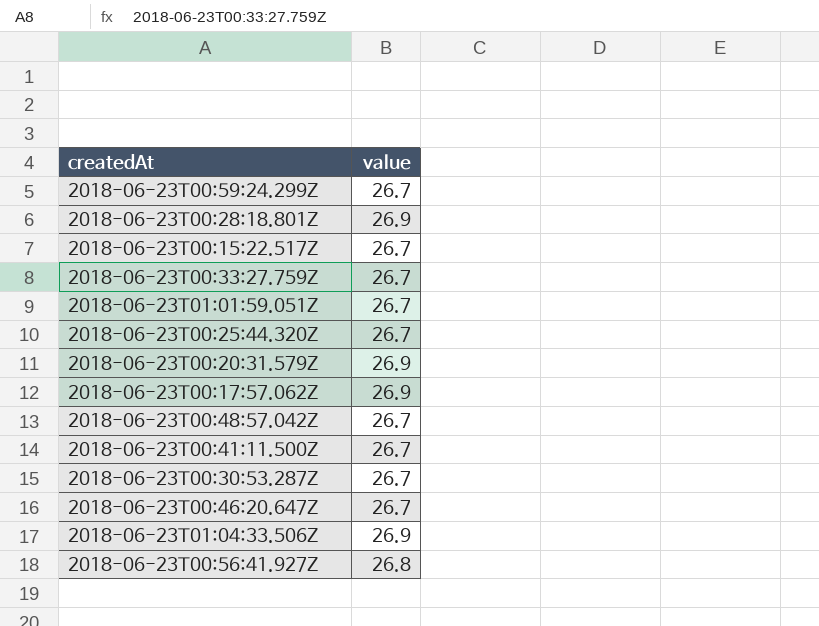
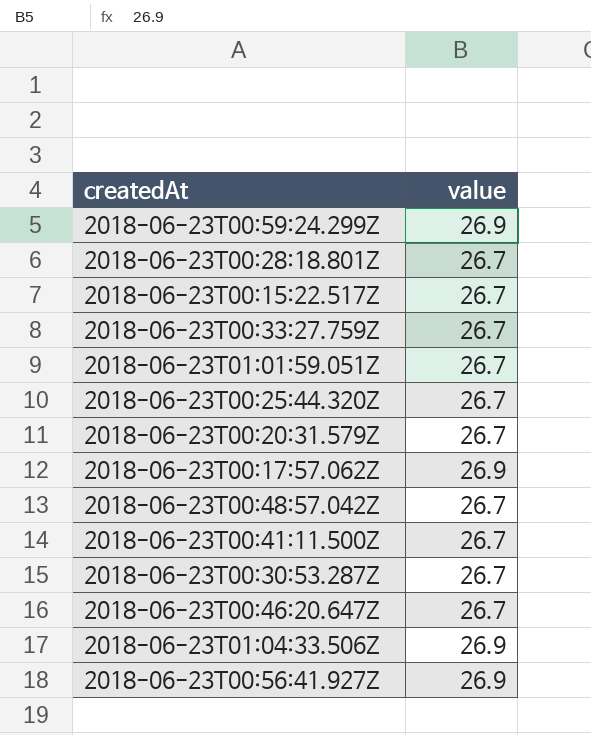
2018-06-23T00:59:24.299Z | value: 26.7 -> 26.9
2018-06-23T00:28:18.801Z | value: 26.9 -> 26.7
2018-06-23T00:20:31.579Z | value: 26.9 -> 26.7
2018-06-23T00:56:41.927Z | value: 26.8 -> 26.9

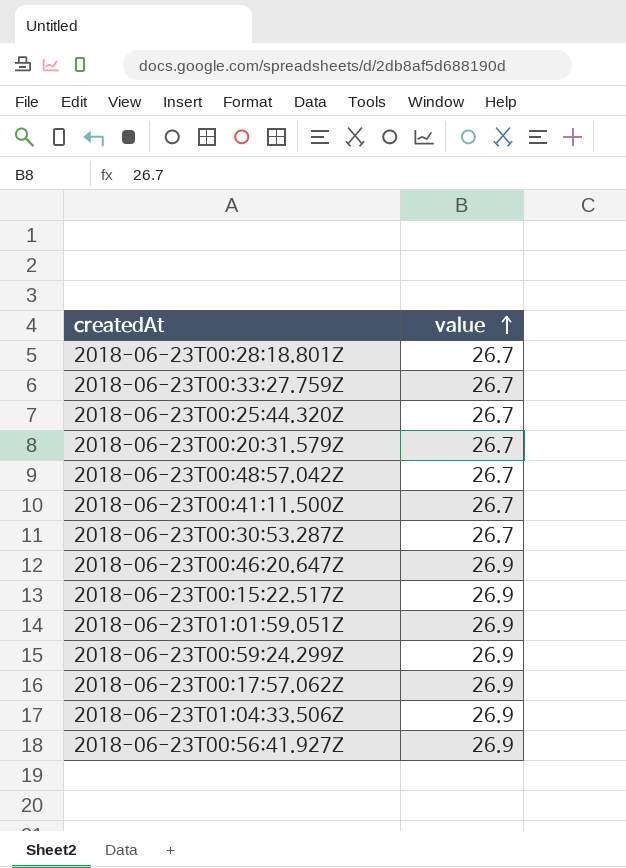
row order: none -> value ascending
2018-06-23T00:46:20.647Z | value: 26.7 -> 26.9
2018-06-23T00:15:22.517Z | value: 26.7 -> 26.9
2018-06-23T01:01:59.051Z | value: 26.7 -> 26.9

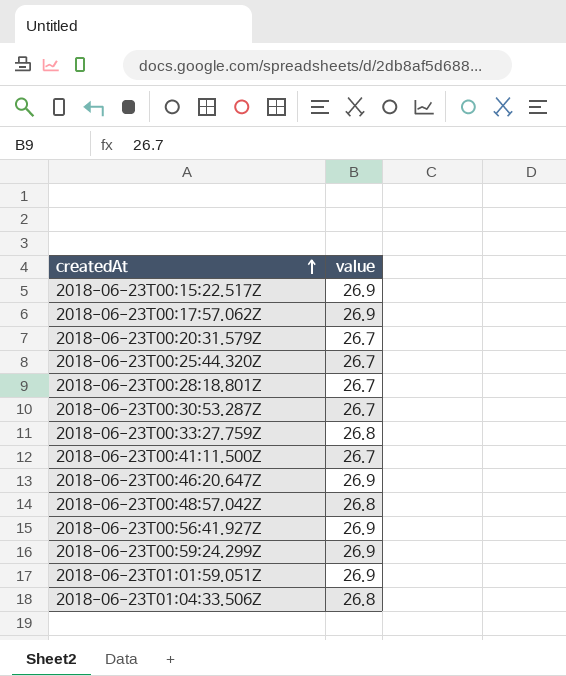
row order: value ascending -> createdAt ascending
2018-06-23T00:33:27.759Z | value: 26.7 -> 26.8
2018-06-23T00:48:57.042Z | value: 26.7 -> 26.8
2018-06-23T01:04:33.506Z | value: 26.9 -> 26.8

